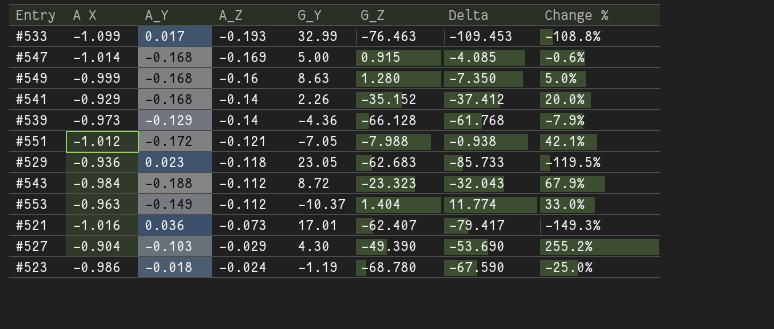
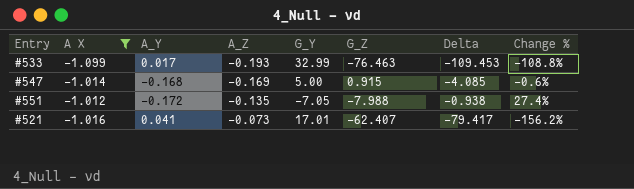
filter: none -> A X <= -1.012
#551 | A_Z: -0.121 -> -0.135
#551 | Change %: 42.1% -> 27.4%
#521 | A_Y: 0.036 -> 0.041
#521 | Change %: -149.3% -> -156.2%

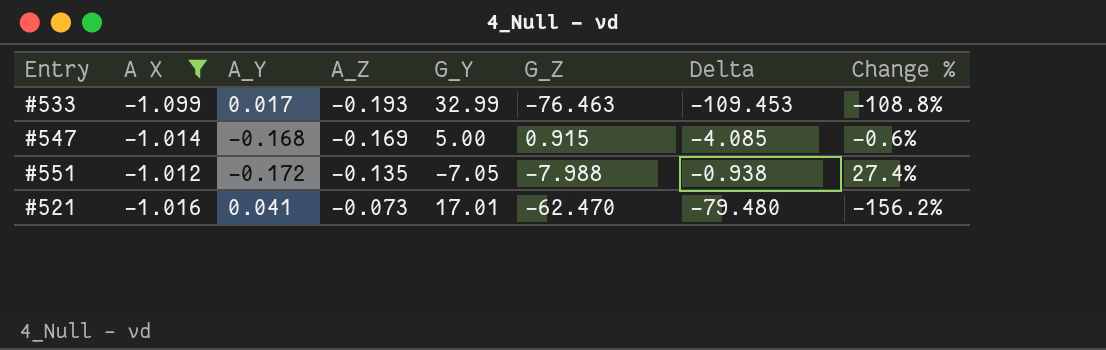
#521 | G_Z: -62.407 -> -62.470
#521 | Delta: -79.417 -> -79.480

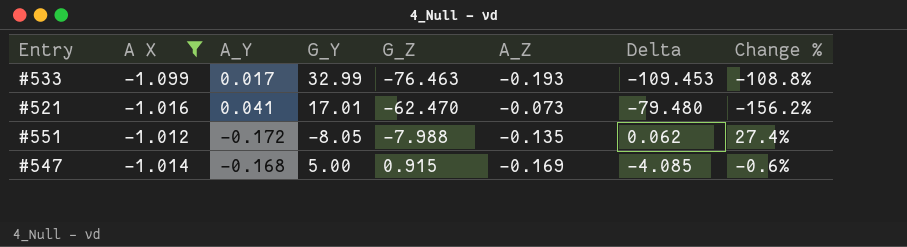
row order: A_Z ascending -> G_Z ascending
column A_Z | position: 4 -> 6
#551 | G_Y: -7.05 -> -8.05
#551 | Delta: -0.938 -> 0.062

